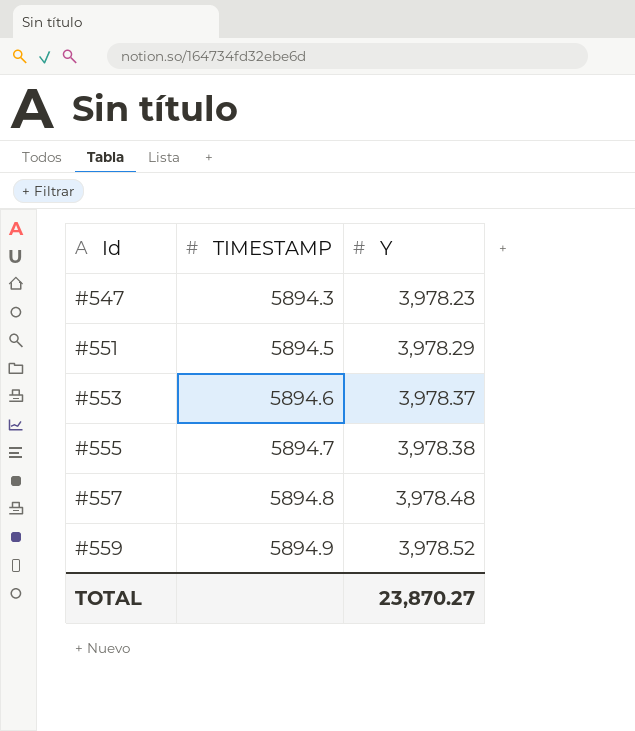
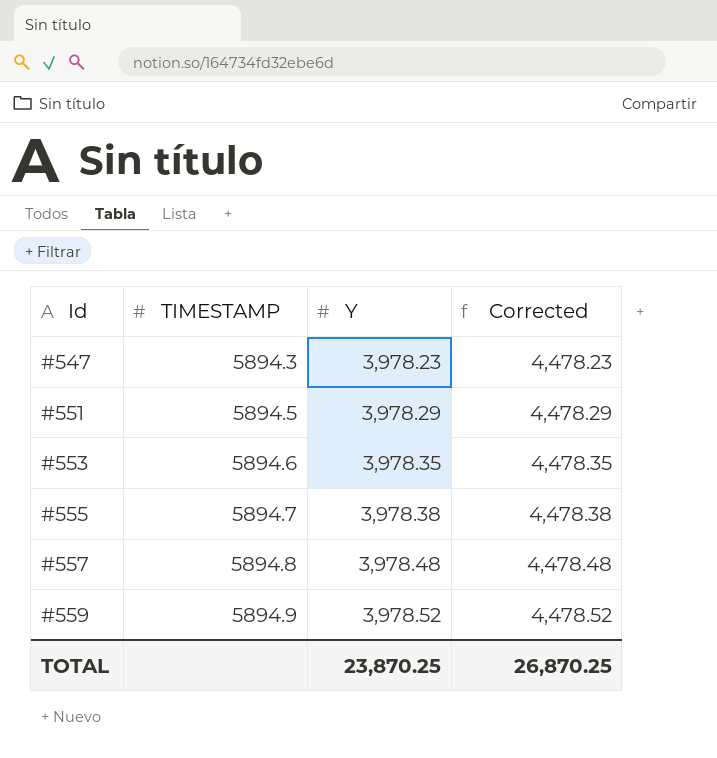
column Corrected | formula: none -> [Y] + 500
#553 | Y: 3,978.37 -> 3,978.35
TOTAL | Y: 23,870.27 -> 23,870.25

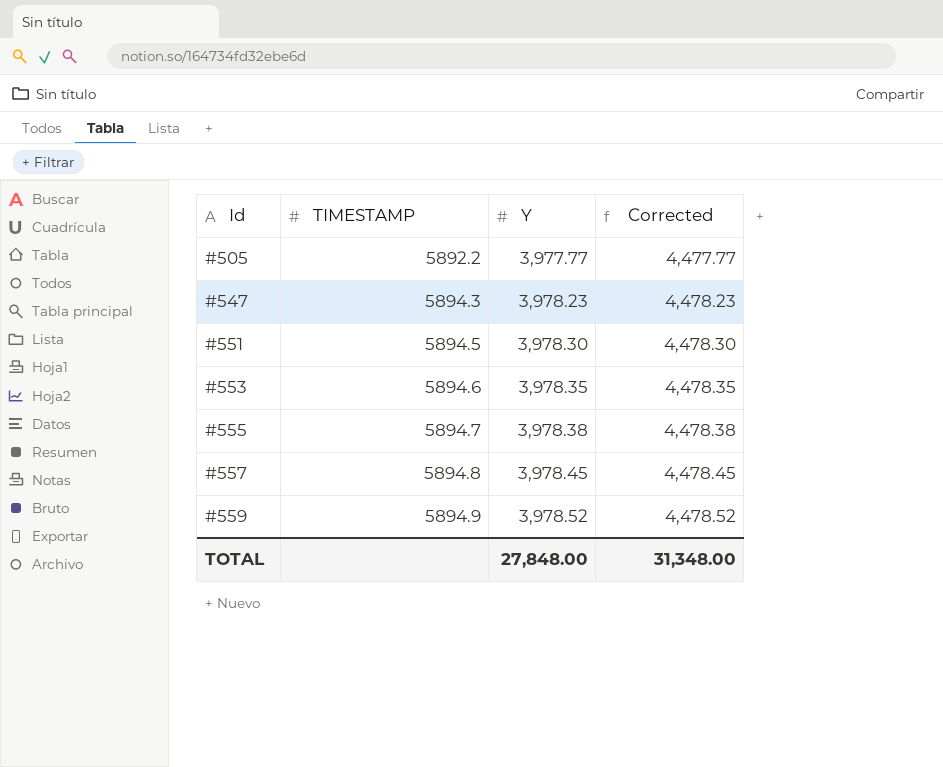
row #505: none -> 5892.2 | 3,977.77 | 4,477.77
#551 | Y: 3,978.29 -> 3,978.30
#551 | Corrected: 4,478.29 -> 4,478.30
#557 | Y: 3,978.48 -> 3,978.45
#557 | Corrected: 4,478.48 -> 4,478.45
TOTAL | Y: 23,870.25 -> 27,848.00
TOTAL | Corrected: 26,870.25 -> 31,348.00

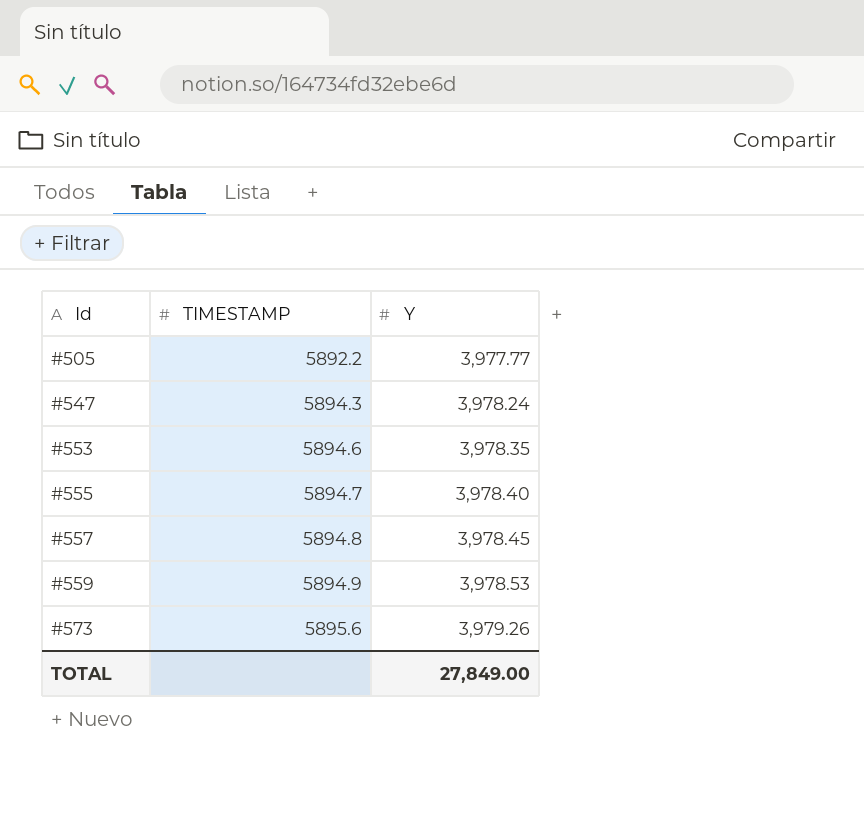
column Corrected | formula: [Y] + 500 -> none
row #551: 5894.5 | 3,978.30 | 4,478.30 -> none
#547 | Y: 3,978.23 -> 3,978.24
#555 | Y: 3,978.38 -> 3,978.40
#559 | Y: 3,978.52 -> 3,978.53
row #573: none -> 5895.6 | 3,979.26
TOTAL | Y: 27,848.00 -> 27,849.00

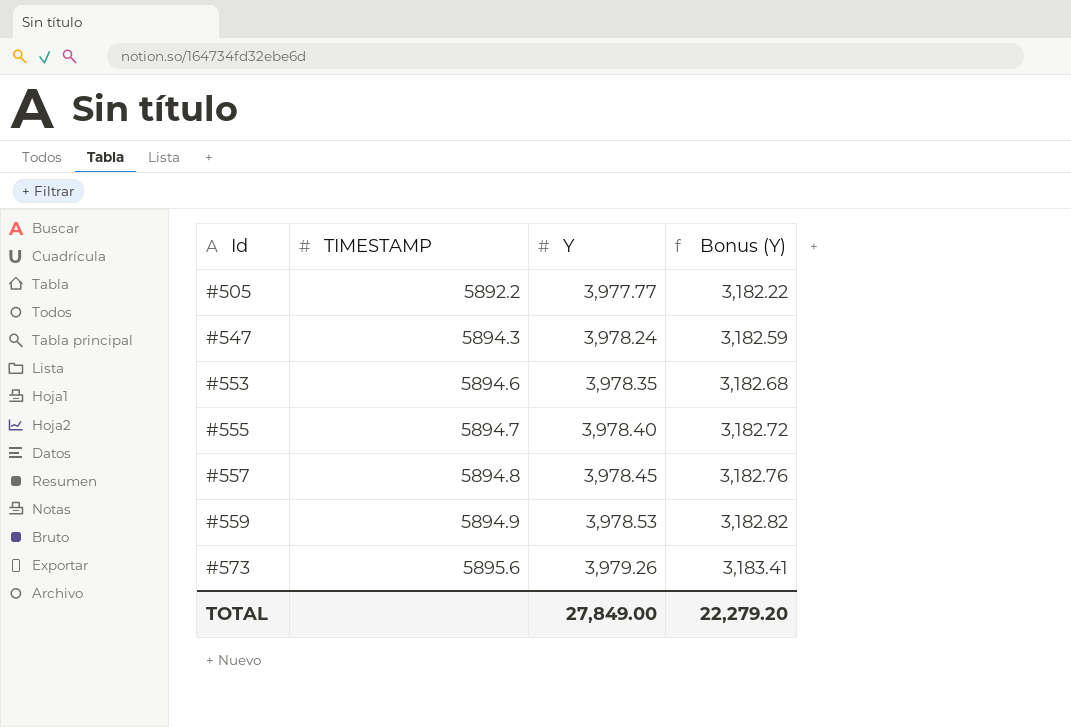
column Bonus (Y) | formula: none -> [Y] * 0.8

